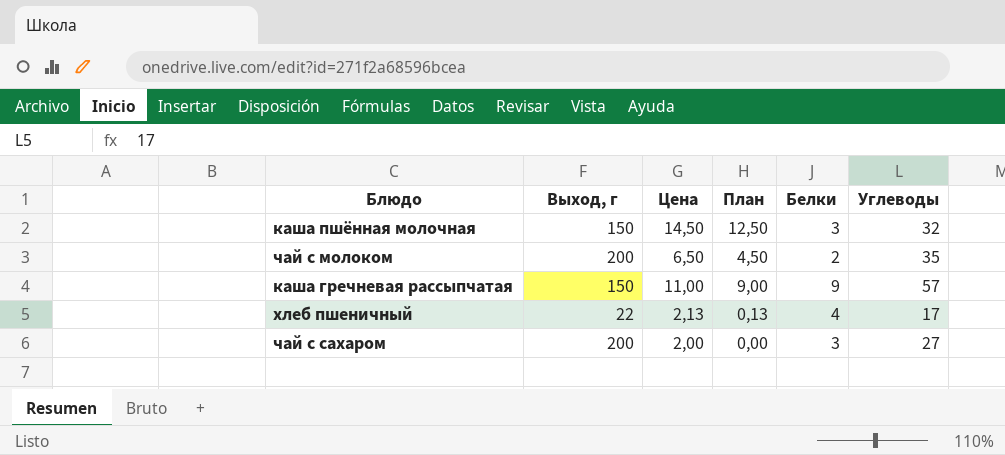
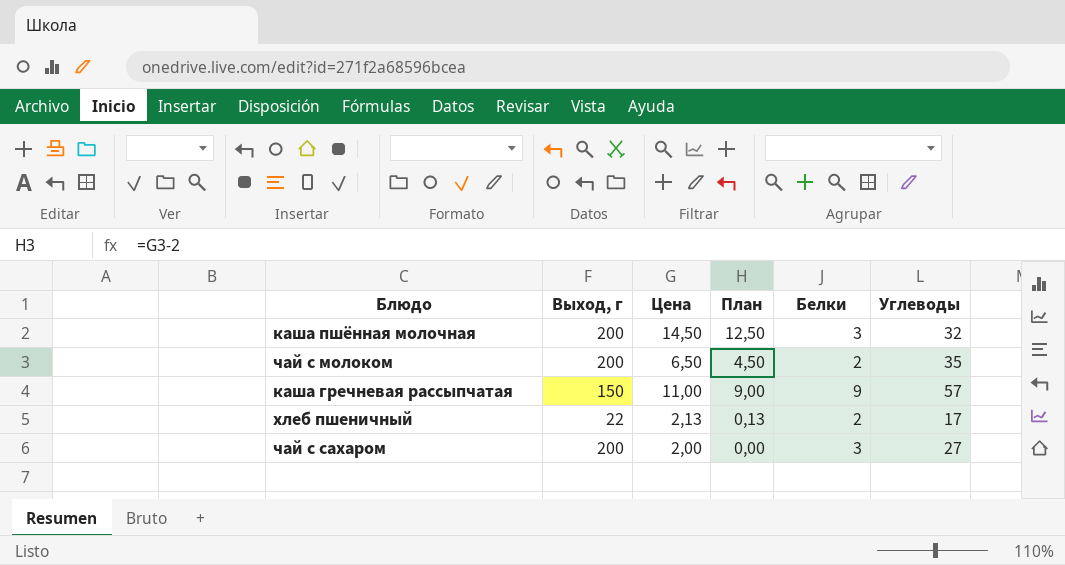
каша пшённая молочная | Выход, г: 150 -> 200
хлеб пшеничный | Белки: 4 -> 2

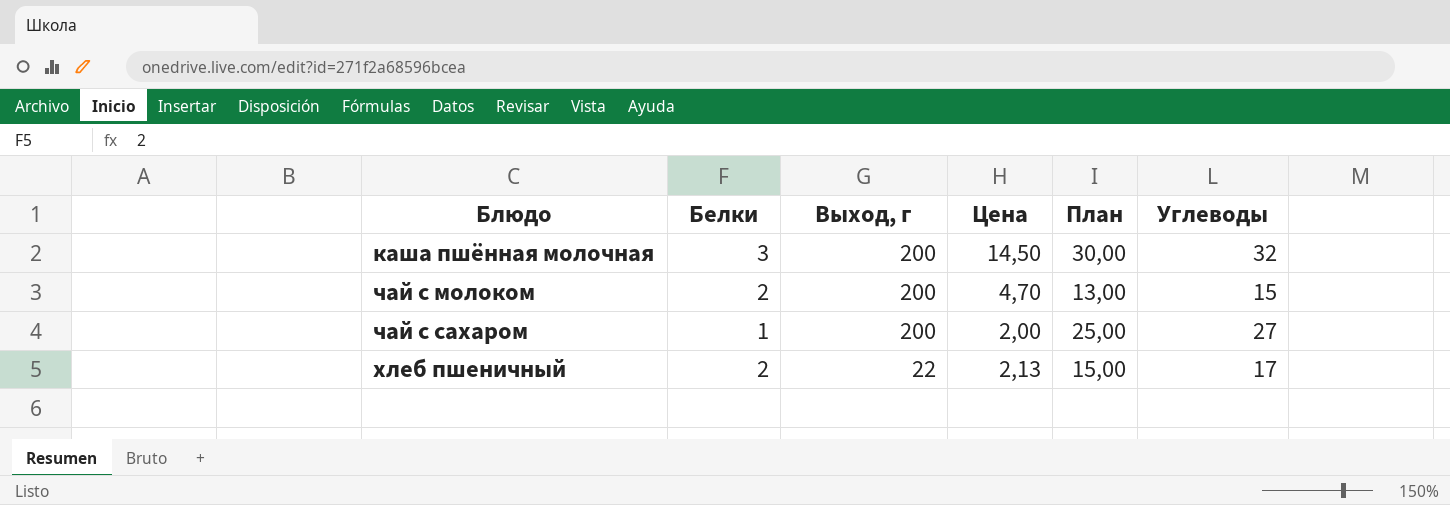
row order: none -> Выход, г descending
column Белки | position: 5 -> 2
column План | formula: [Цена] - 2 -> [Углеводы] - 2
row каша гречневая рассыпчатая: 150 | 11,00 | 9,00 | 9 | 57 -> none
чай с молоком | Цена: 6,50 -> 4,70
чай с молоком | Углеводы: 35 -> 15
чай с сахаром | Белки: 3 -> 1

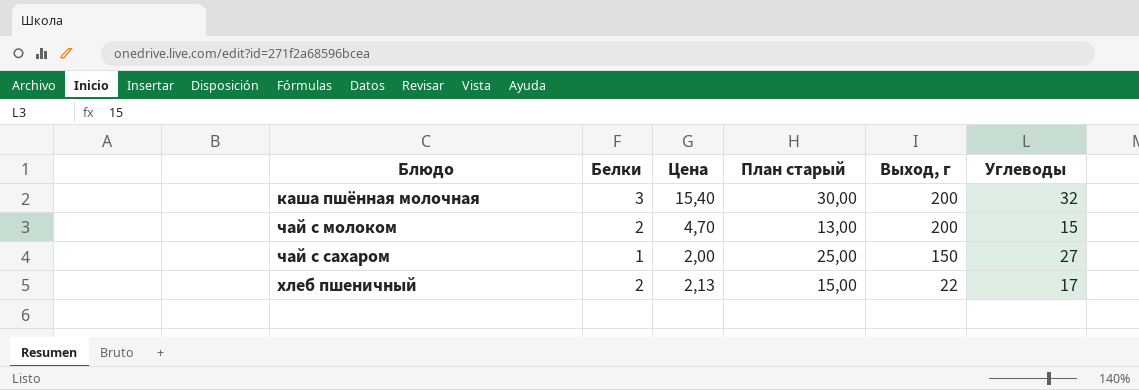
column name: План -> План старый
column Выход, г | position: 3 -> 5
каша пшённая молочная | Цена: 14,50 -> 15,40
чай с сахаром | Выход, г: 200 -> 150

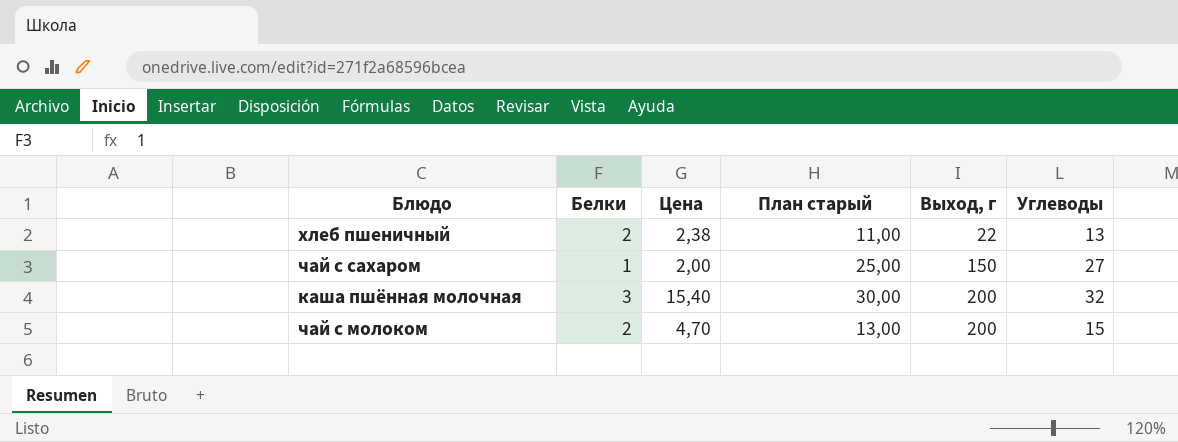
row order: Выход, г descending -> Выход, г ascending
хлеб пшеничный | Цена: 2,13 -> 2,38
хлеб пшеничный | План старый: 15,00 -> 11,00
хлеб пшеничный | Углеводы: 17 -> 13

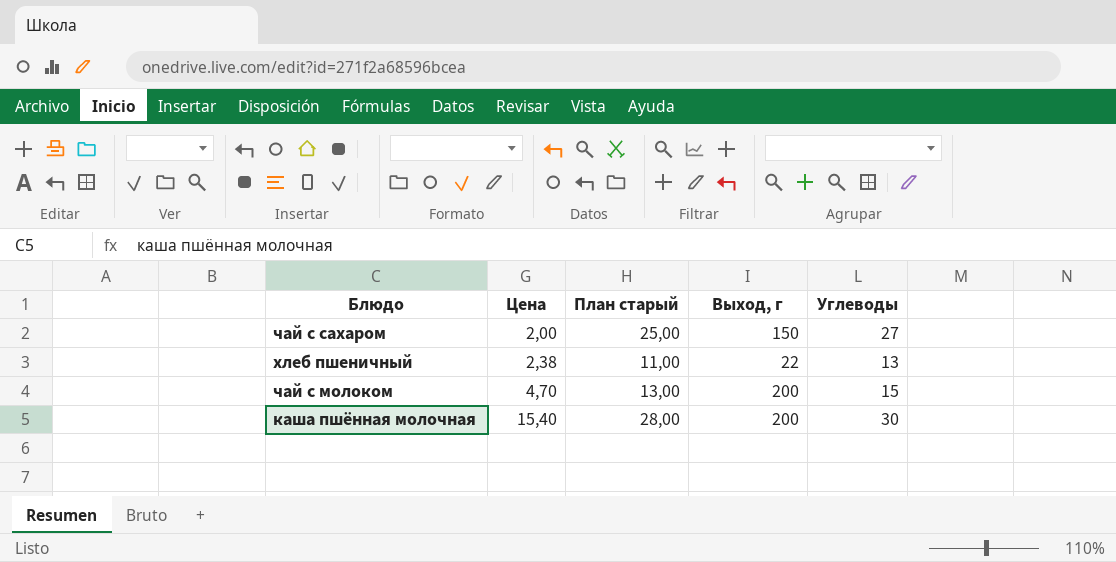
row order: Выход, г ascending -> Цена ascending
column Белки | position: 2 -> none
каша пшённая молочная | План старый: 30,00 -> 28,00
каша пшённая молочная | Углеводы: 32 -> 30

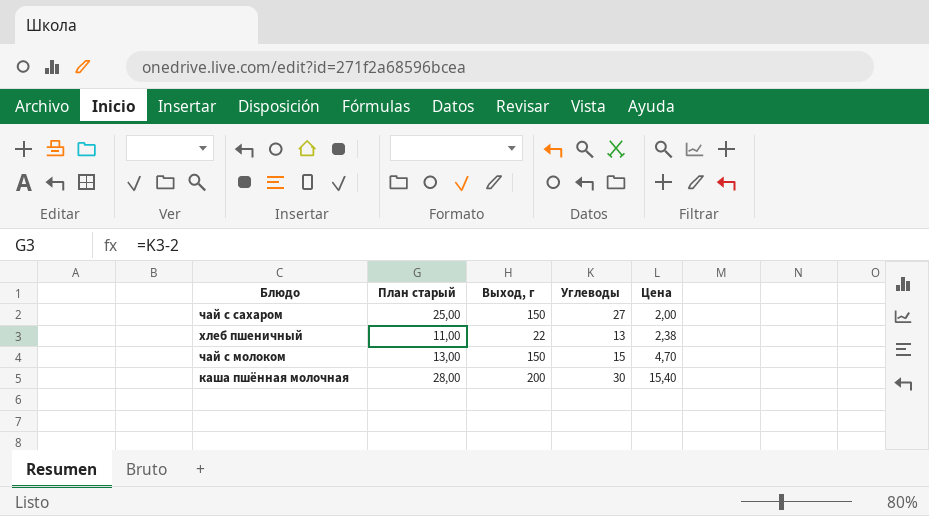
column Цена | position: 2 -> 5
чай с молоком | Выход, г: 200 -> 150

